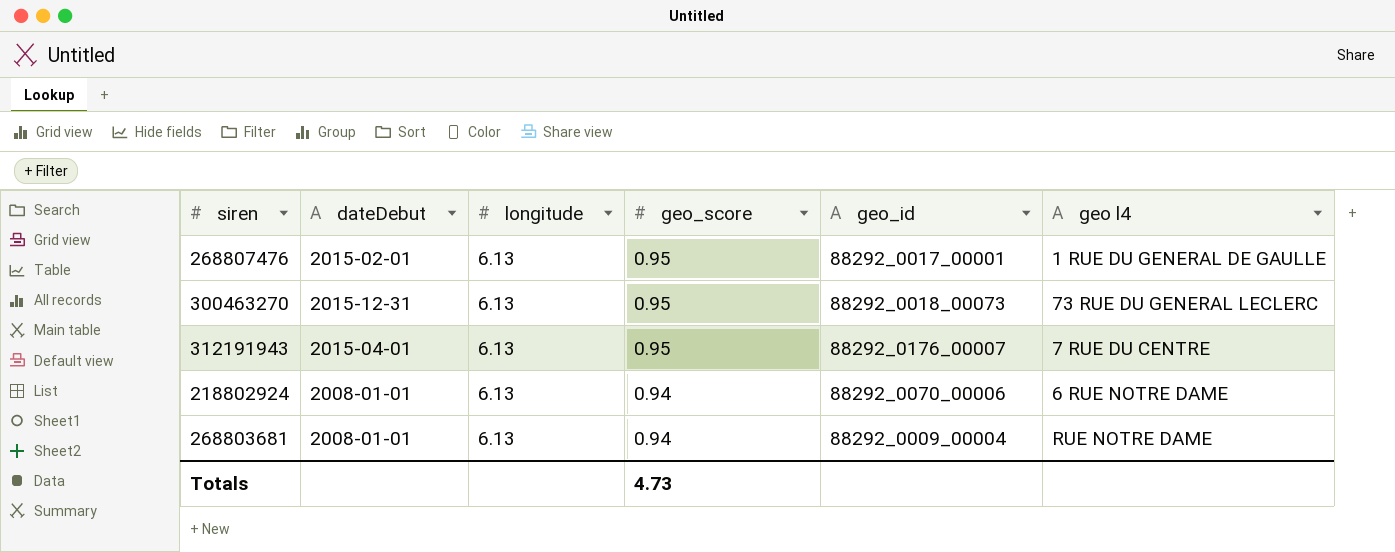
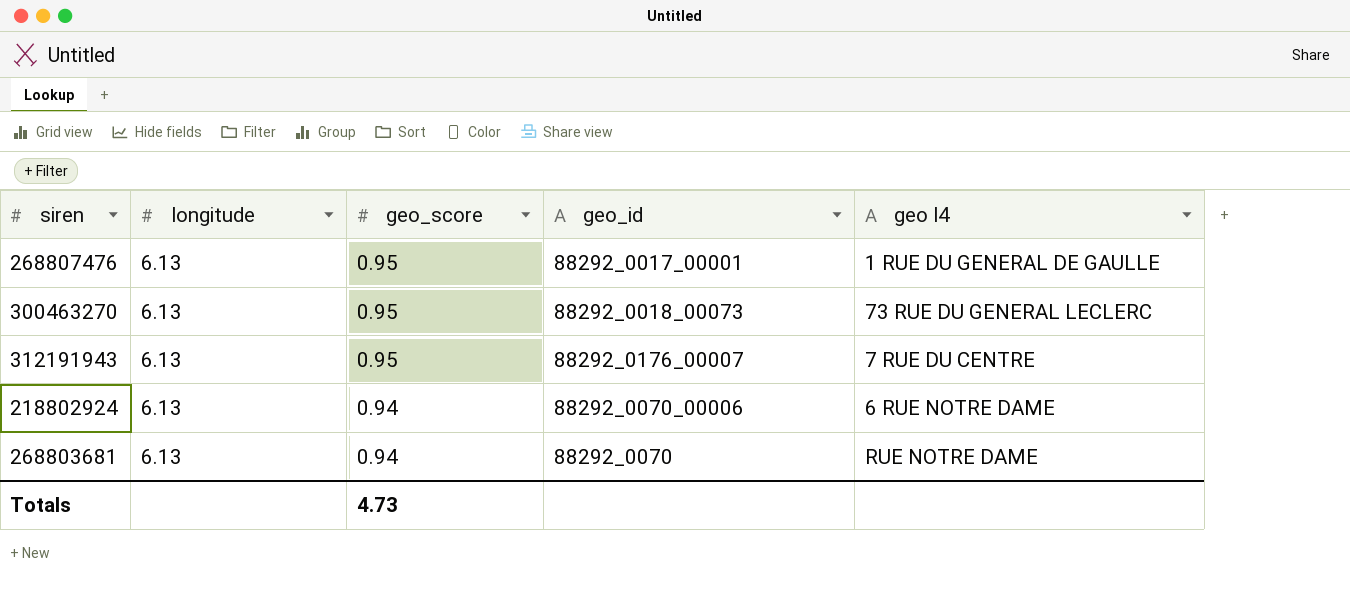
column dateDebut | position: 2 -> none
268803681 | geo_id: 88292_0009_00004 -> 88292_0070

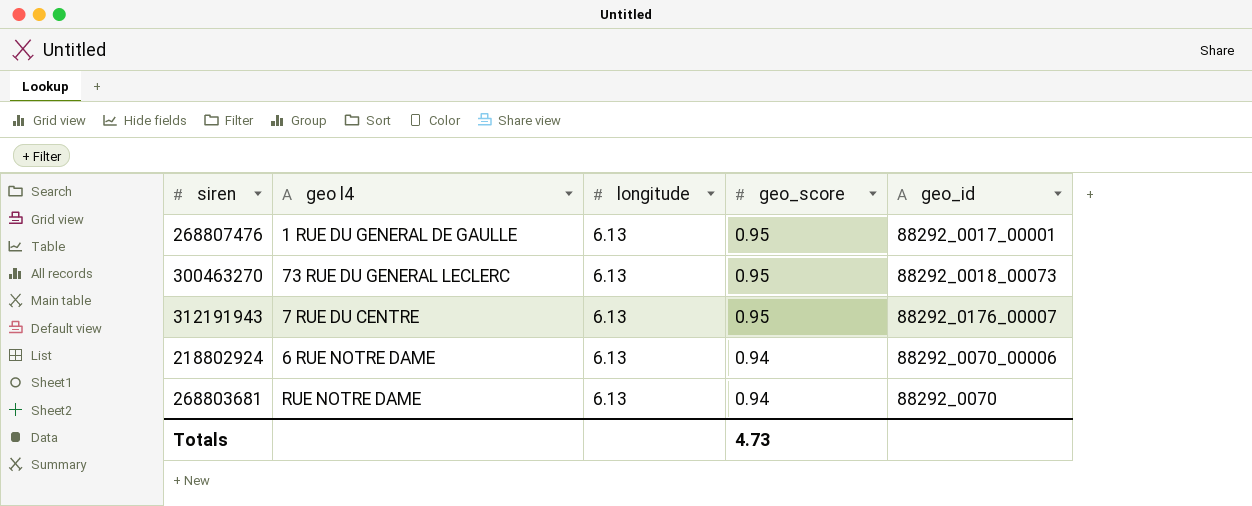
column geo l4 | position: 5 -> 2

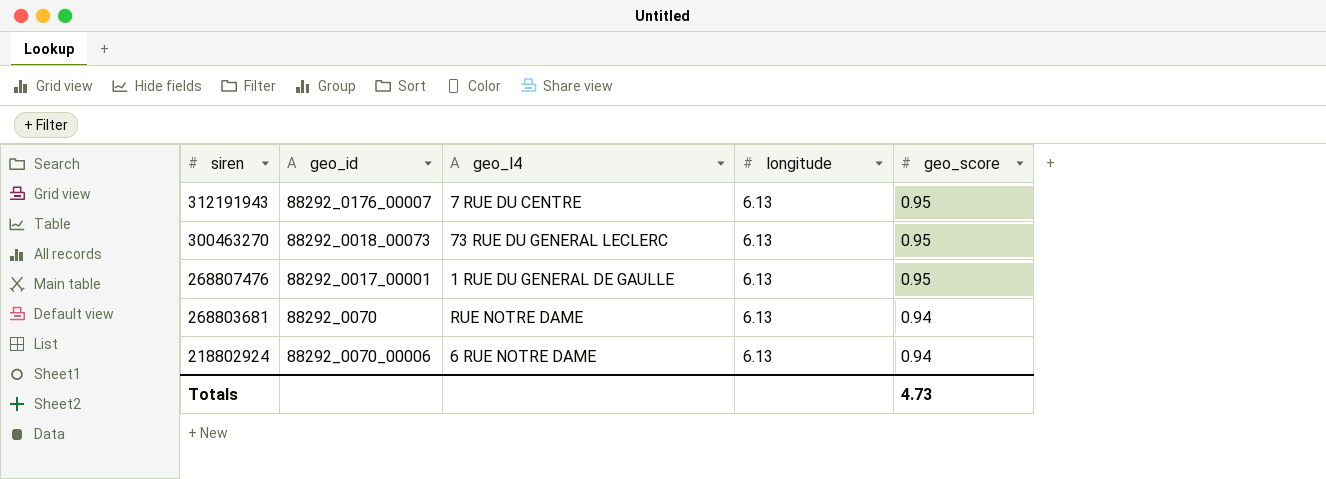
row order: geo_score descending -> siren descending
column geo_id | position: 5 -> 2
column name: geo l4 -> geo_l4

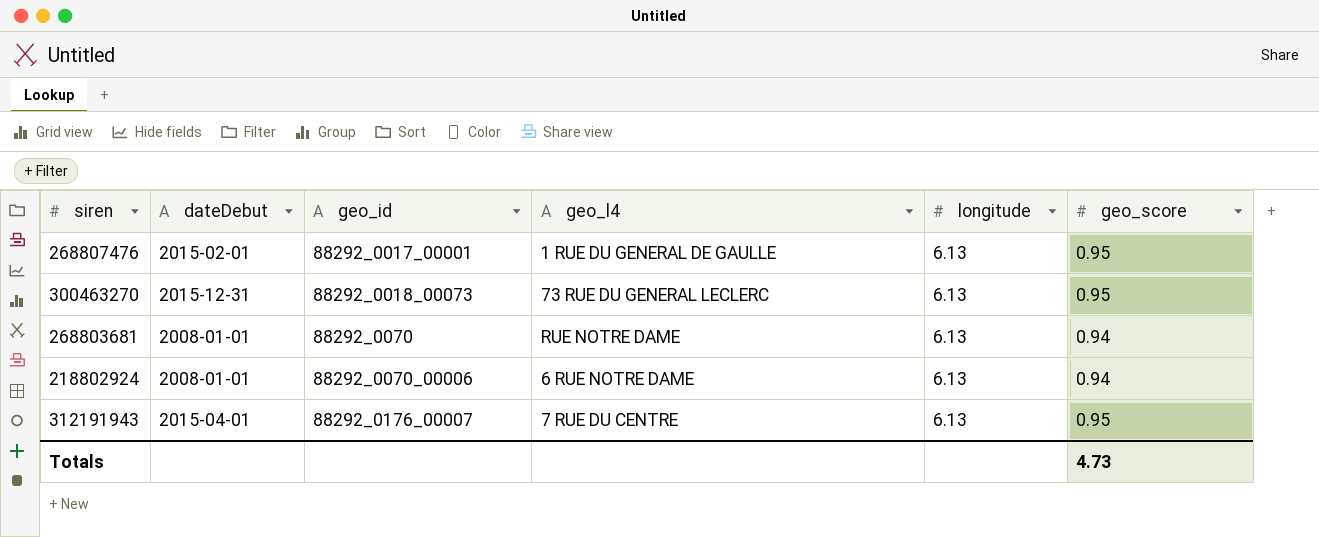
row order: siren descending -> geo_id ascending
column dateDebut | position: none -> 2

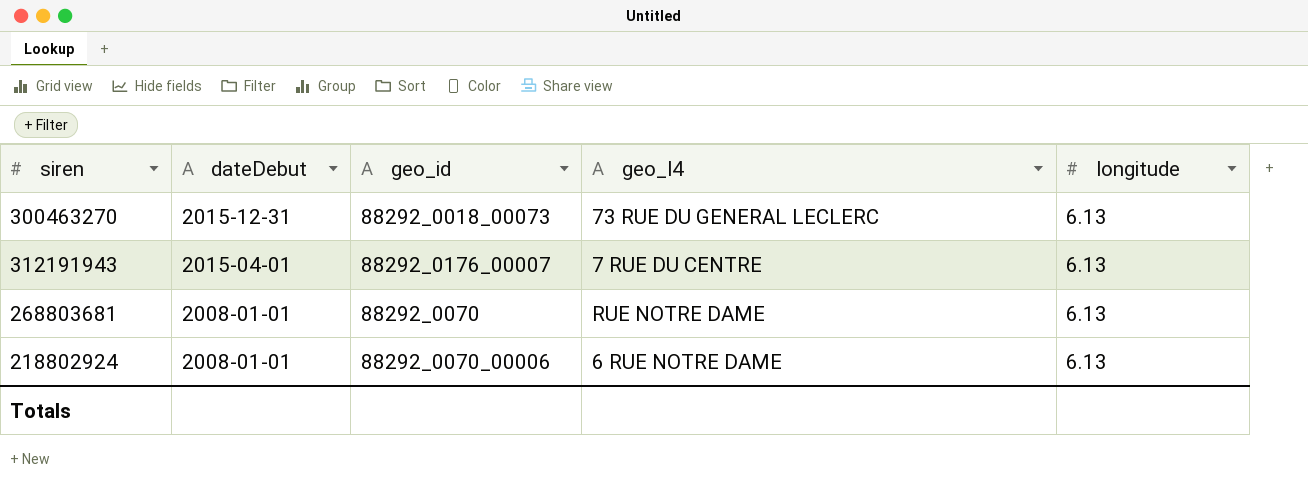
row order: geo_id ascending -> dateDebut descending
column geo_score | position: 6 -> none
row 268807476: 2015-02-01 | 88292_0017_00001 | 1 RUE DU GENERAL DE GAULLE | 6.13 | 0.95 -> none

